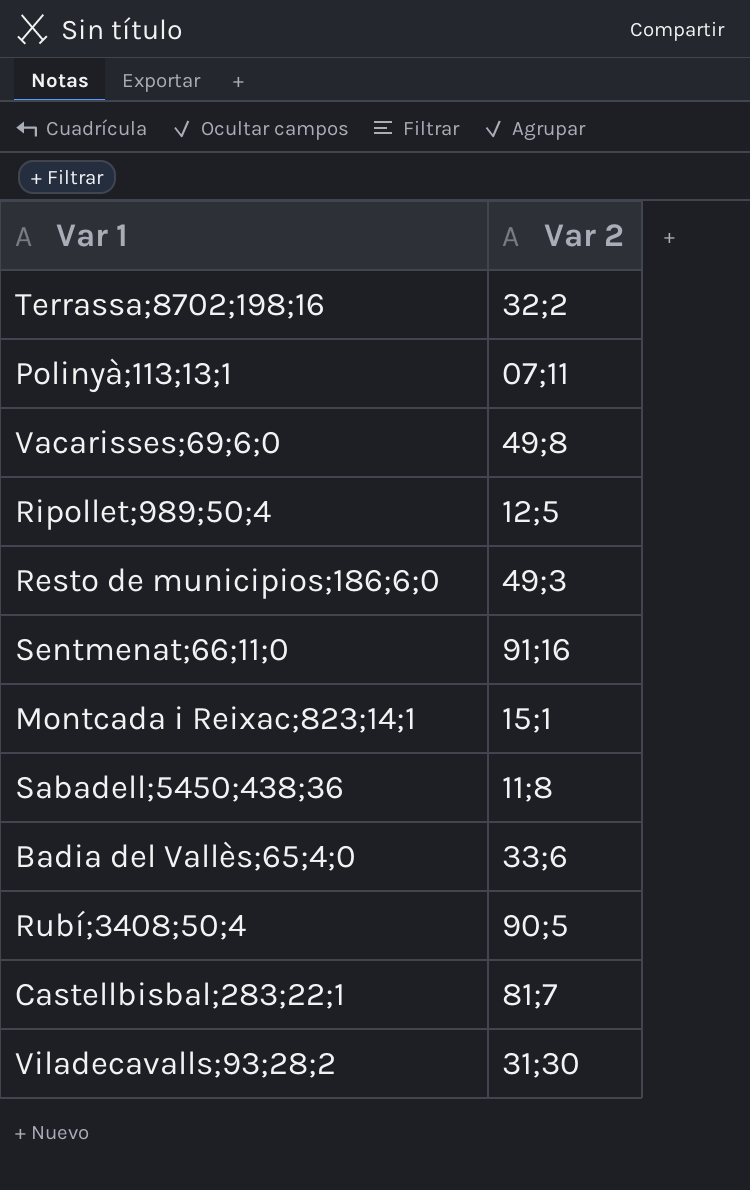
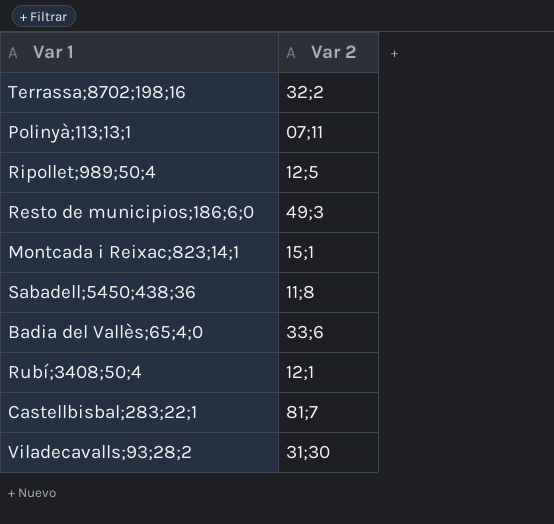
row Vacarisses;69;6;0: 49;8 -> none
row Sentmenat;66;11;0: 91;16 -> none
Rubí;3408;50;4 | Var 2: 90;5 -> 12;1

